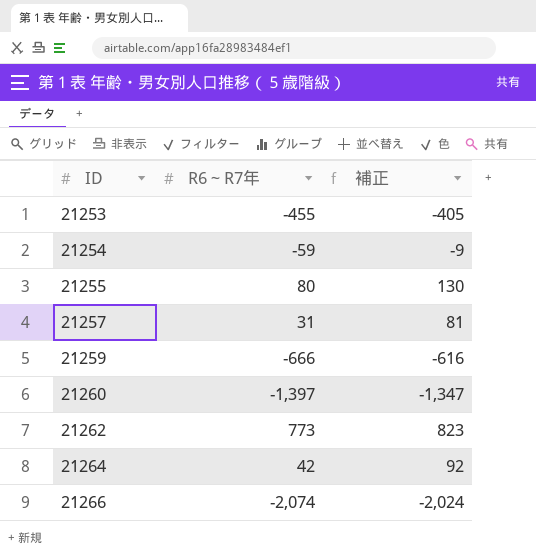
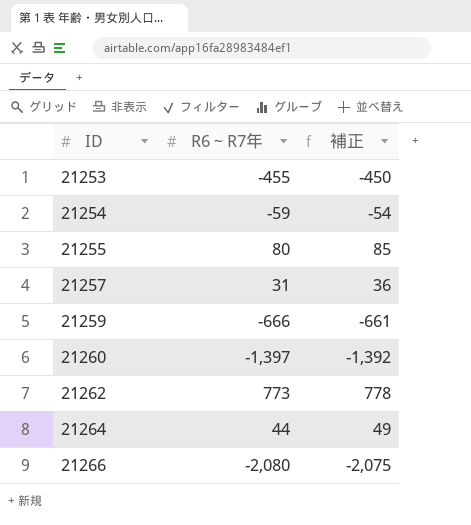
column 補正 | formula: [R6～R7年] + 50 -> [R6～R7年] + 5
21264 | R6～R7年: 42 -> 44
21266 | R6～R7年: -2,074 -> -2,080

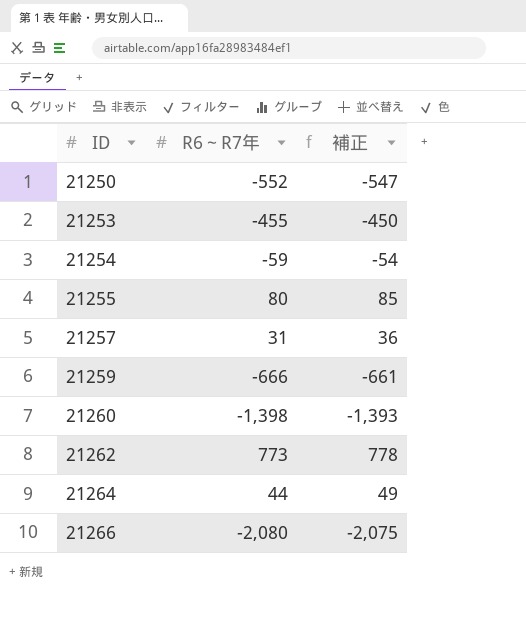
row 21250: none -> -552 | -547
21260 | R6～R7年: -1,397 -> -1,398
21260 | 補正: -1,392 -> -1,393

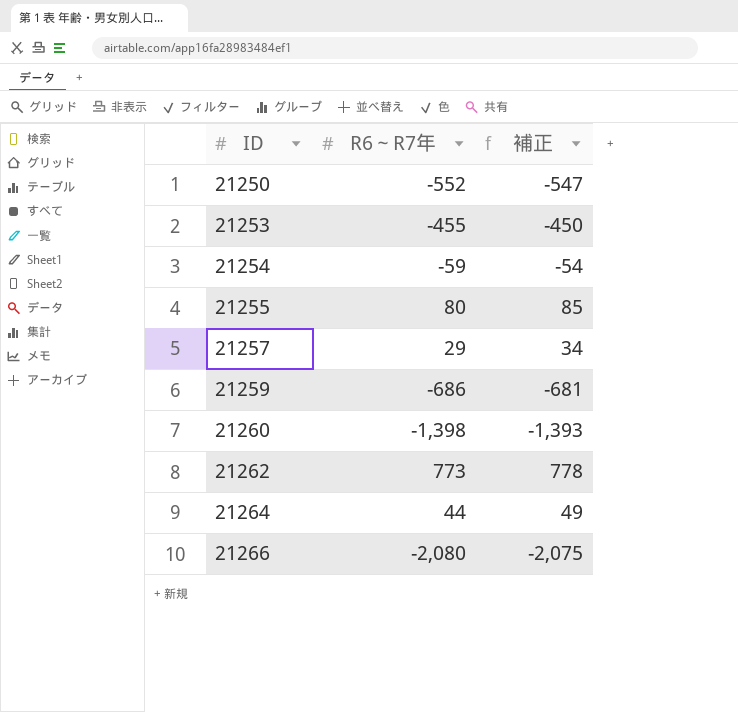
21257 | R6～R7年: 31 -> 29
21257 | 補正: 36 -> 34
21259 | R6～R7年: -666 -> -686
21259 | 補正: -661 -> -681

